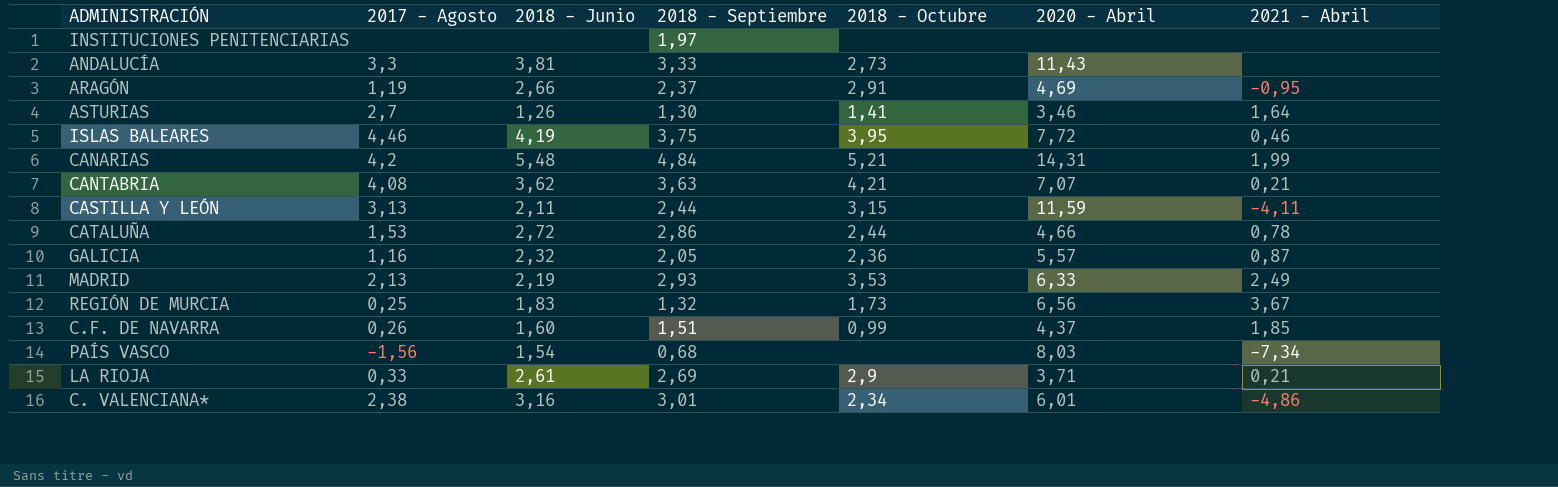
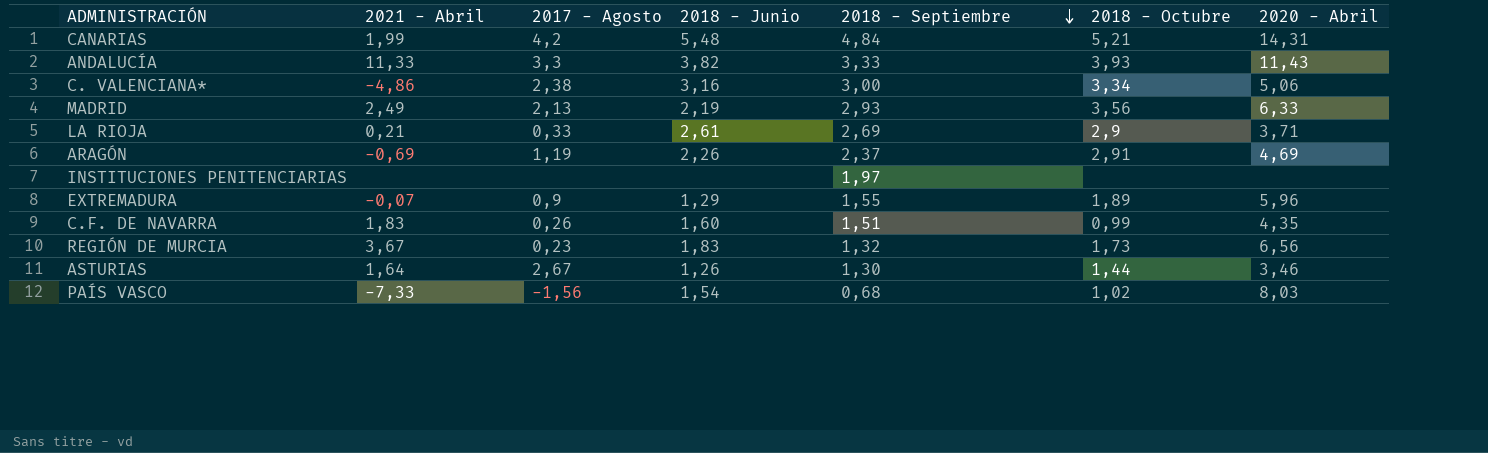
row order: none -> 2018 - Septiembre descending
column 2021 - Abril | position: 7 -> 2
row ISLAS BALEARES: 4,46 | 4,19 | 3,75 | 3,95 | 7,72 | 0,46 -> none
row CANTABRIA: 4,08 | 3,62 | 3,63 | 4,21 | 7,07 | 0,21 -> none
row CASTILLA Y LEÓN: 3,13 | 2,11 | 2,44 | 3,15 | 11,59 | -4,11 -> none
row CATALUÑA: 1,53 | 2,72 | 2,86 | 2,44 | 4,66 | 0,78 -> none
row GALICIA: 1,16 | 2,32 | 2,05 | 2,36 | 5,57 | 0,87 -> none
ANDALUCÍA | 2021 - Abril: none -> 11,33
ANDALUCÍA | 2018 - Junio: 3,81 -> 3,82
ANDALUCÍA | 2018 - Octubre: 2,73 -> 3,93
C. VALENCIANA* | 2018 - Septiembre: 3,01 -> 3,00
C. VALENCIANA* | 2018 - Octubre: 2,34 -> 3,34
C. VALENCIANA* | 2020 - Abril: 6,01 -> 5,06
MADRID | 2018 - Octubre: 3,53 -> 3,56
ARAGÓN | 2021 - Abril: -0,95 -> -0,69
ARAGÓN | 2018 - Junio: 2,66 -> 2,26
row EXTREMADURA: none -> -0,07 | 0,9 | 1,29 | 1,55 | 1,89 | 5,96
C.F. DE NAVARRA | 2021 - Abril: 1,85 -> 1,83
C.F. DE NAVARRA | 2020 - Abril: 4,37 -> 4,35
REGIÓN DE MURCIA | 2017 - Agosto: 0,25 -> 0,23
ASTURIAS | 2017 - Agosto: 2,7 -> 2,67
ASTURIAS | 2018 - Octubre: 1,41 -> 1,44
PAÍS VASCO | 2021 - Abril: -7,34 -> -7,33
PAÍS VASCO | 2018 - Octubre: none -> 1,02

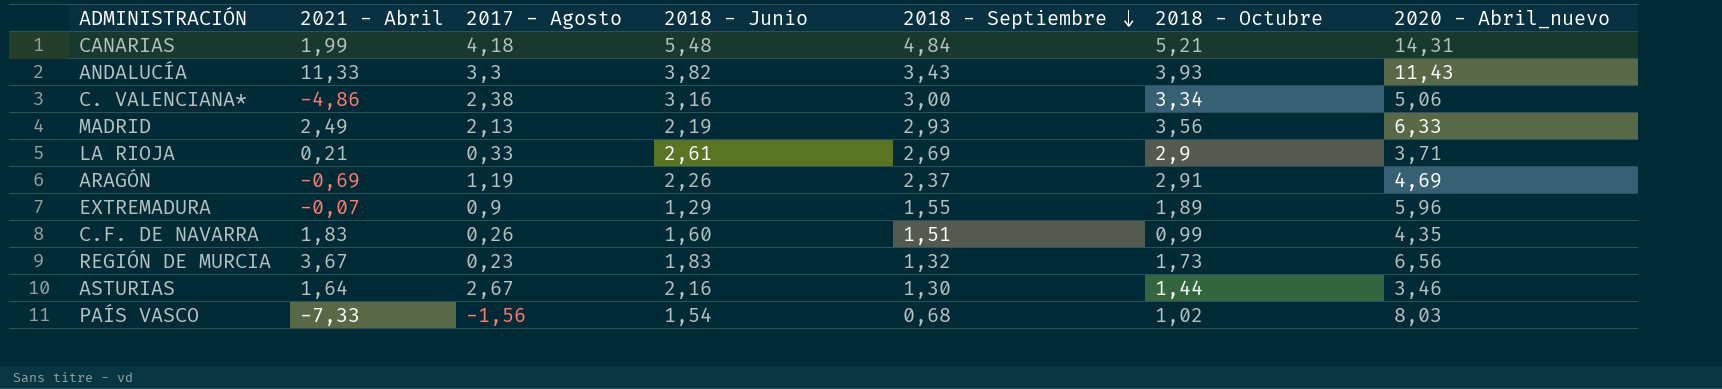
column name: 2020 - Abril -> 2020 - Abril_nuevo
row INSTITUCIONES PENITENCIARIAS: none | none | none | 1,97 | none | none -> none
CANARIAS | 2017 - Agosto: 4,2 -> 4,18
ANDALUCÍA | 2018 - Septiembre: 3,33 -> 3,43
ASTURIAS | 2018 - Junio: 1,26 -> 2,16

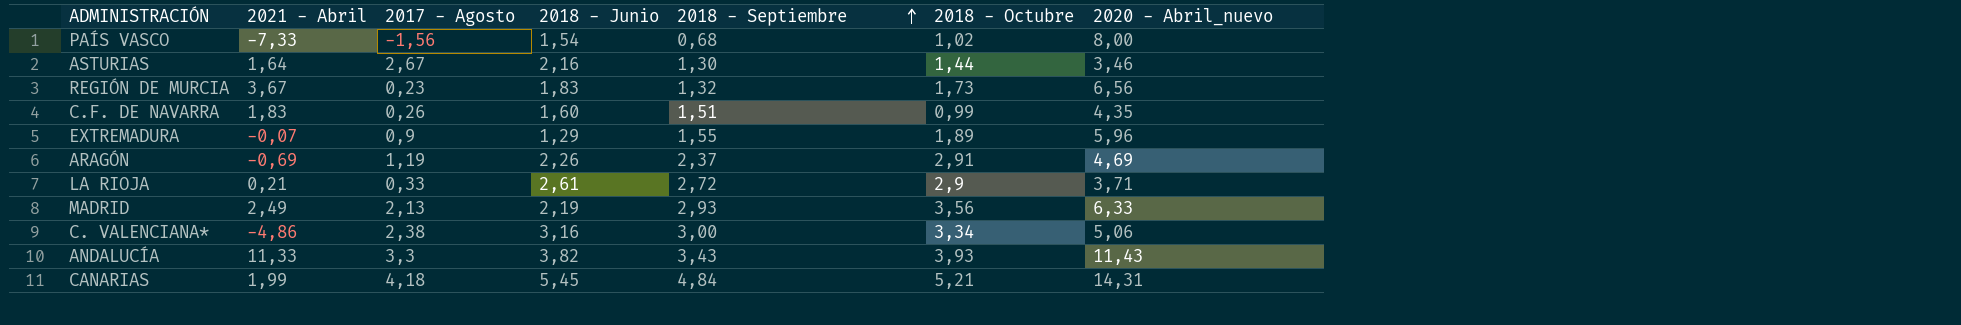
row order: 2018 - Septiembre descending -> 2018 - Septiembre ascending
PAÍS VASCO | 2020 - Abril_nuevo: 8,03 -> 8,00
LA RIOJA | 2018 - Septiembre: 2,69 -> 2,72
CANARIAS | 2018 - Junio: 5,48 -> 5,45

